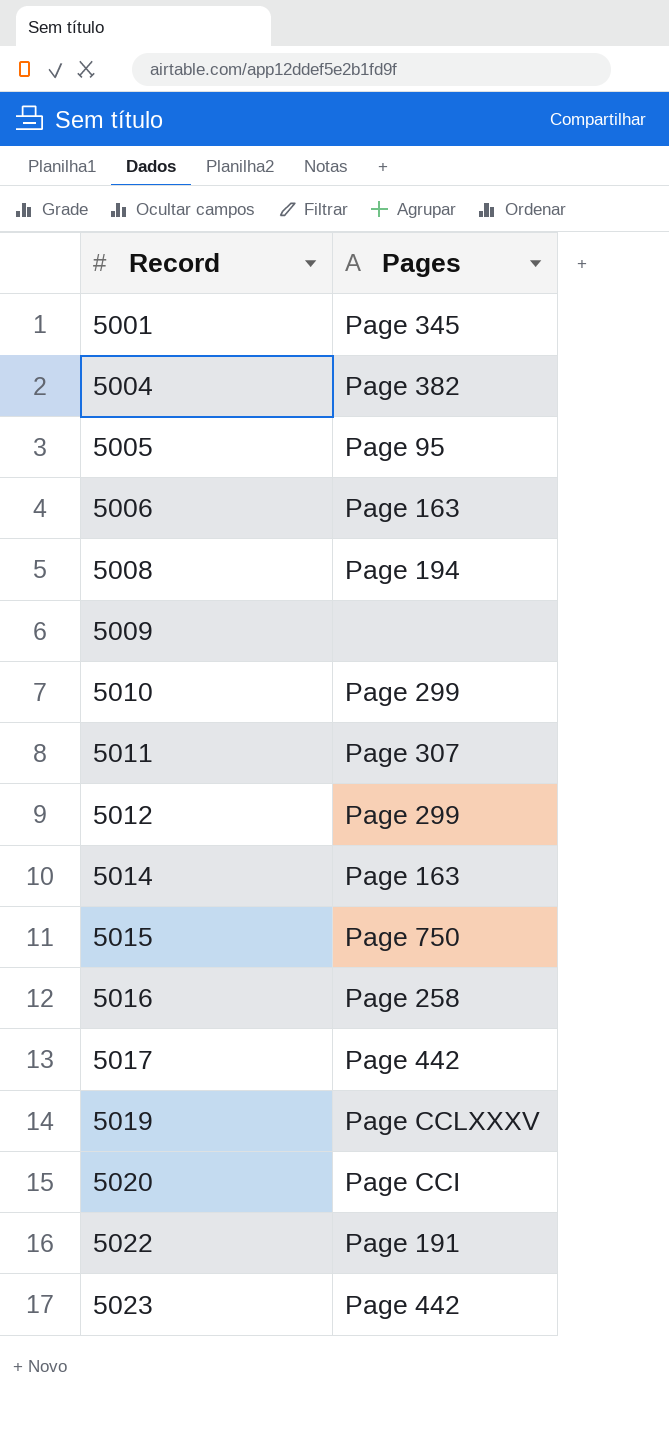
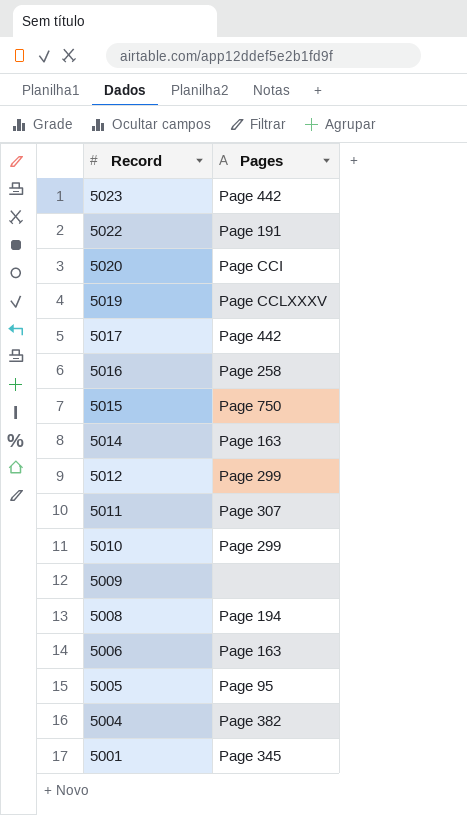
row order: Record ascending -> Record descending

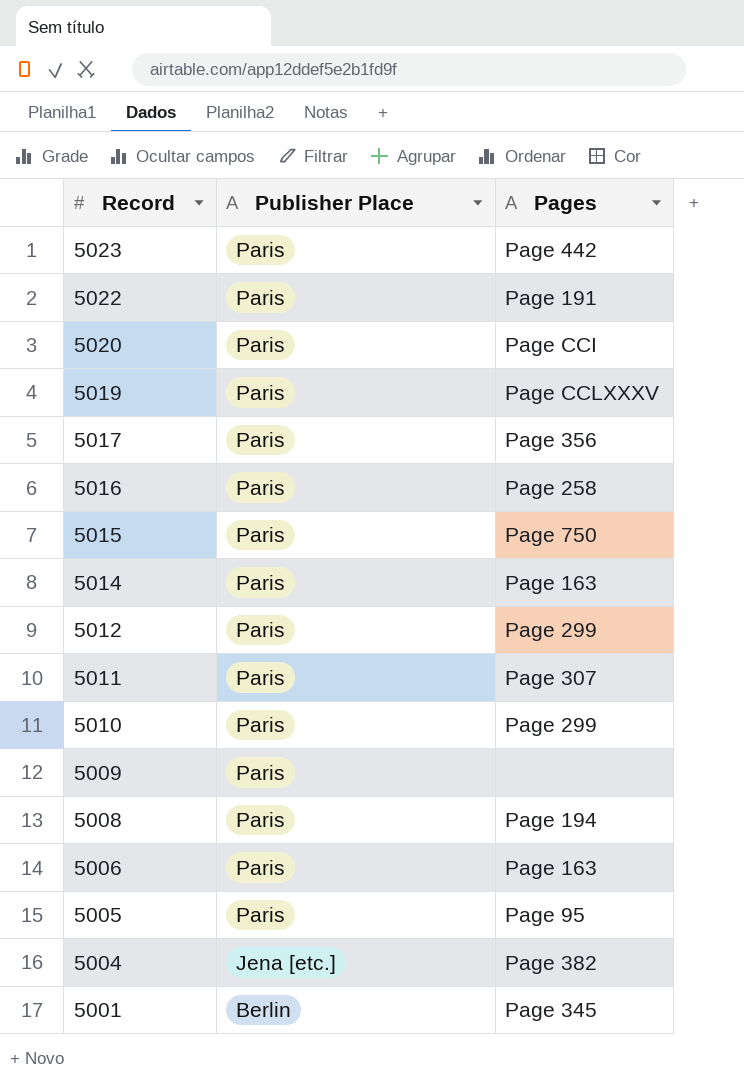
column Publisher Place | position: none -> 2
5017 | Pages: Page 442 -> Page 356

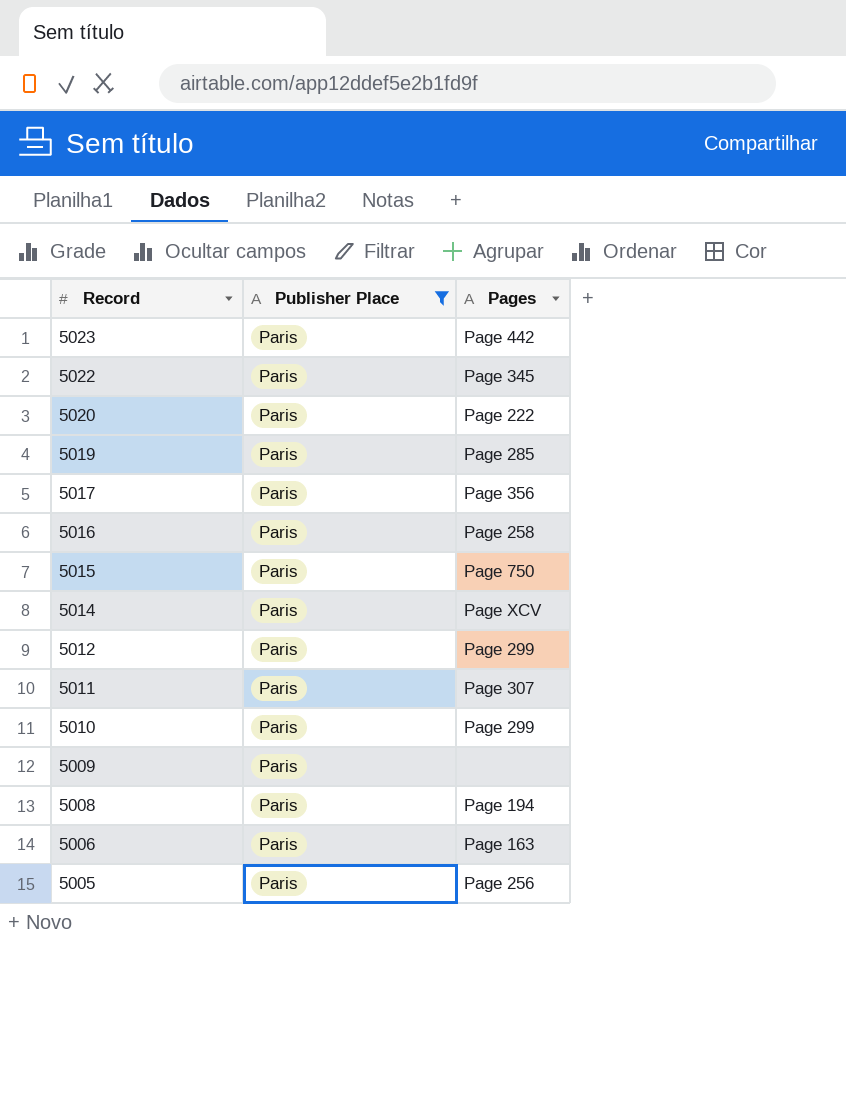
filter: none -> Publisher Place = Paris
5022 | Pages: Page 191 -> Page 345
5020 | Pages: Page CCI -> Page 222
5019 | Pages: Page CCLXXXV -> Page 285
5014 | Pages: Page 163 -> Page XCV
5005 | Pages: Page 95 -> Page 256

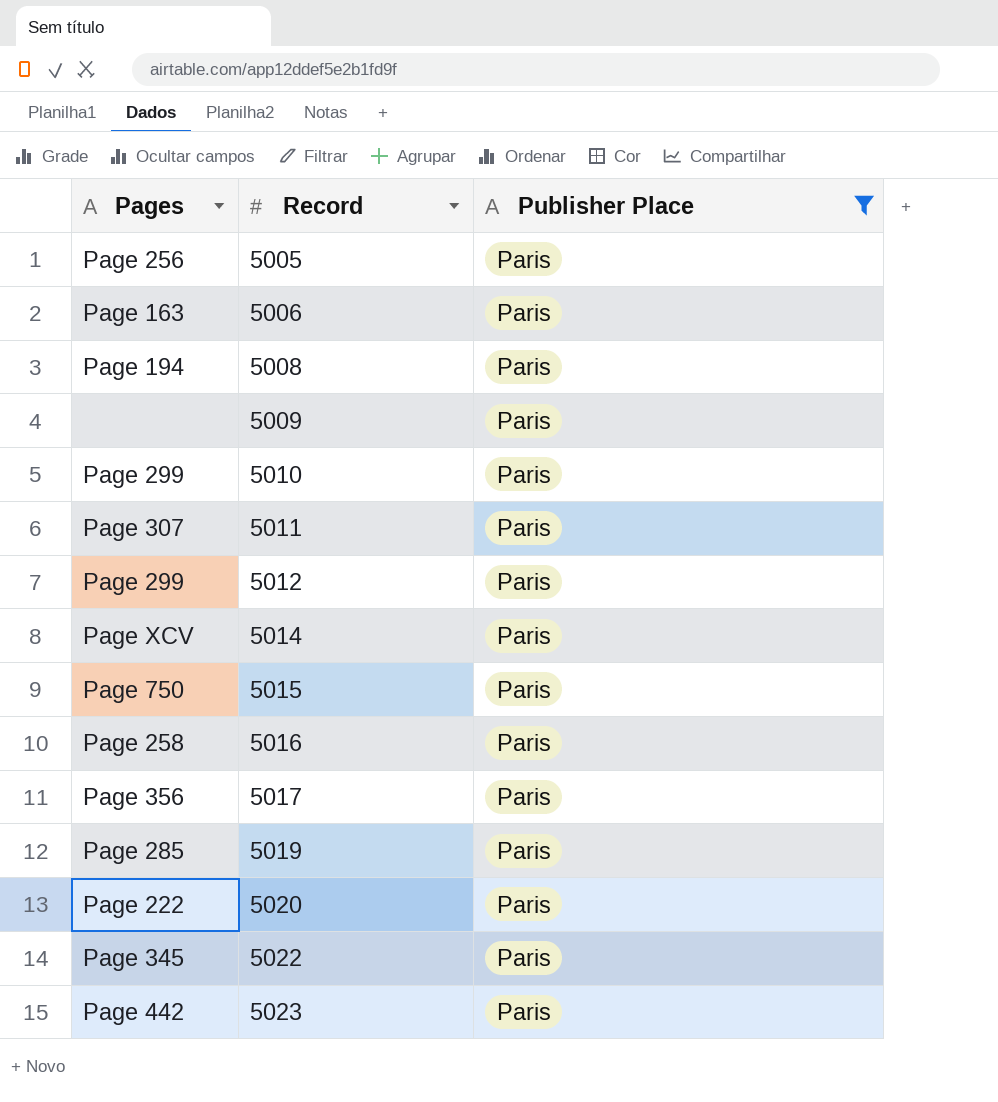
row order: Record descending -> Record ascending
column Pages | position: 3 -> 1

